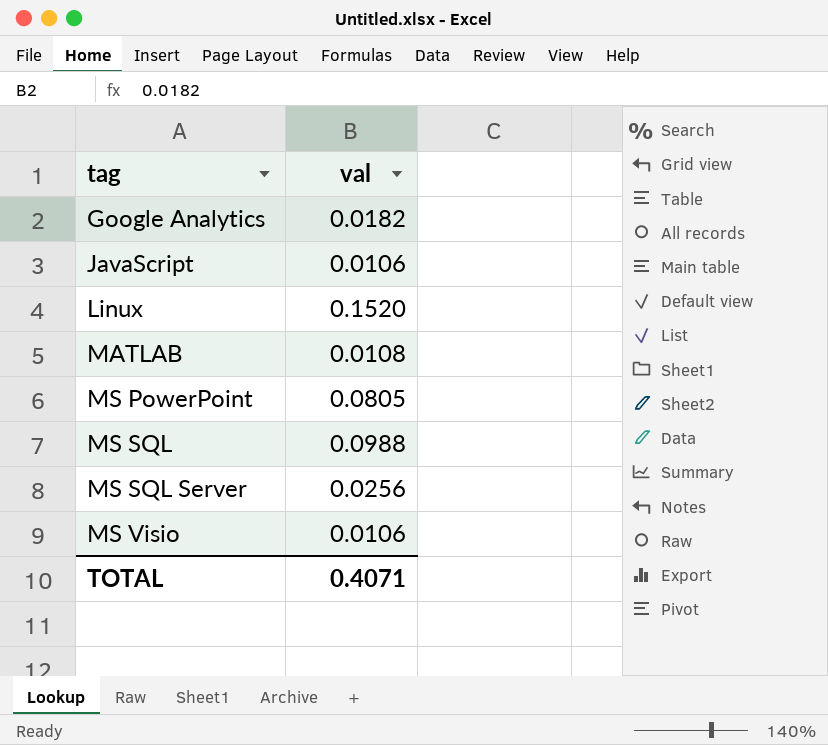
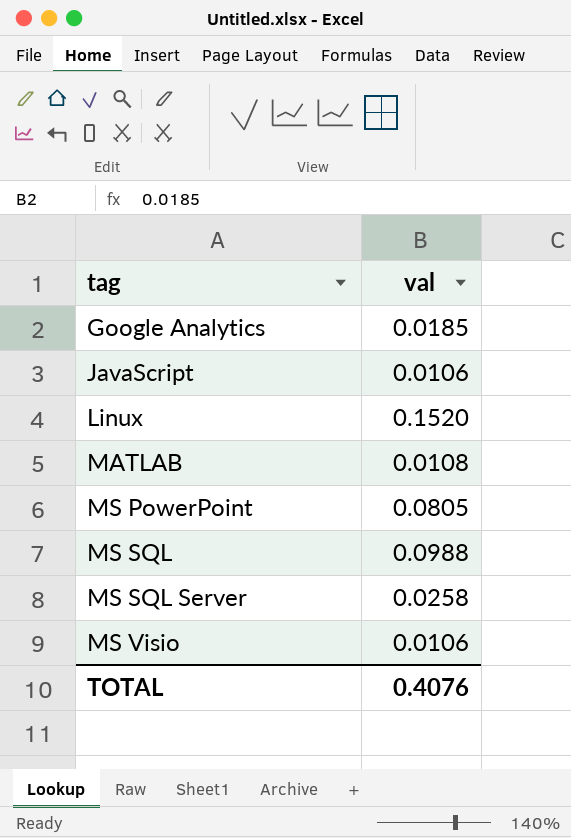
Google Analytics | val: 0.0182 -> 0.0185
MS SQL Server | val: 0.0256 -> 0.0258
TOTAL | val: 0.4071 -> 0.4076

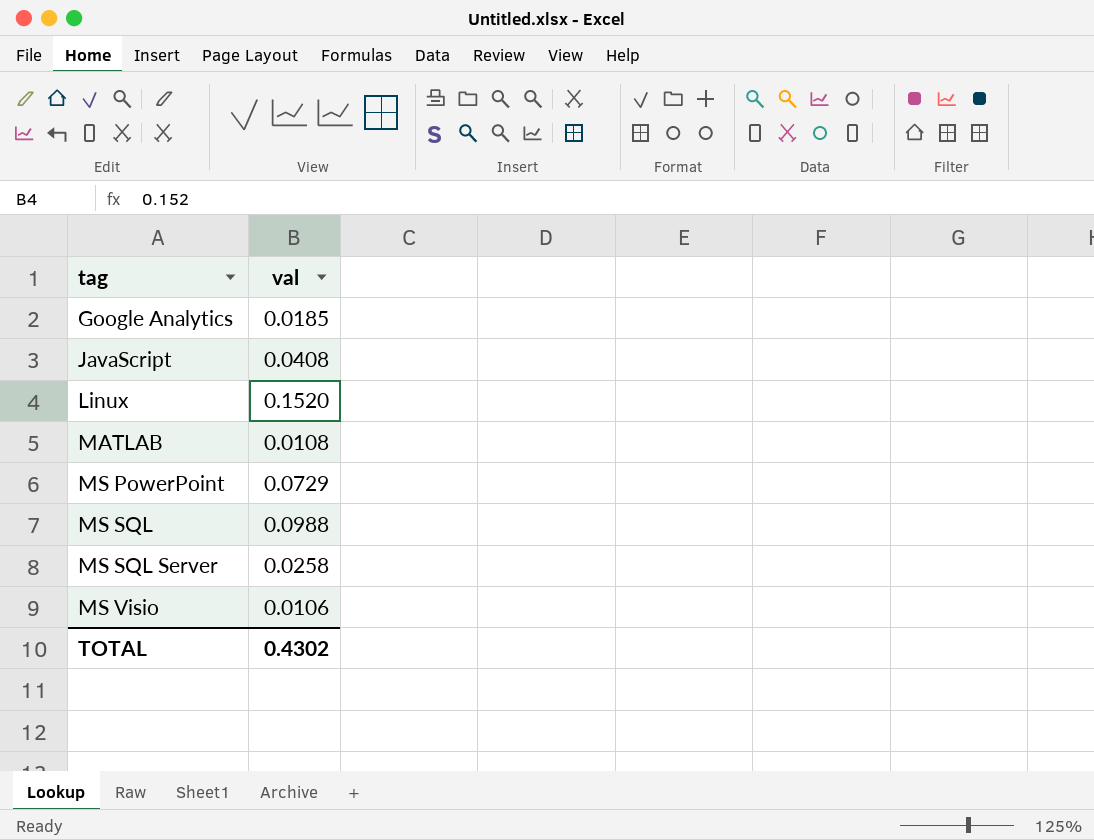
JavaScript | val: 0.0106 -> 0.0408
MS PowerPoint | val: 0.0805 -> 0.0729
TOTAL | val: 0.4076 -> 0.4302

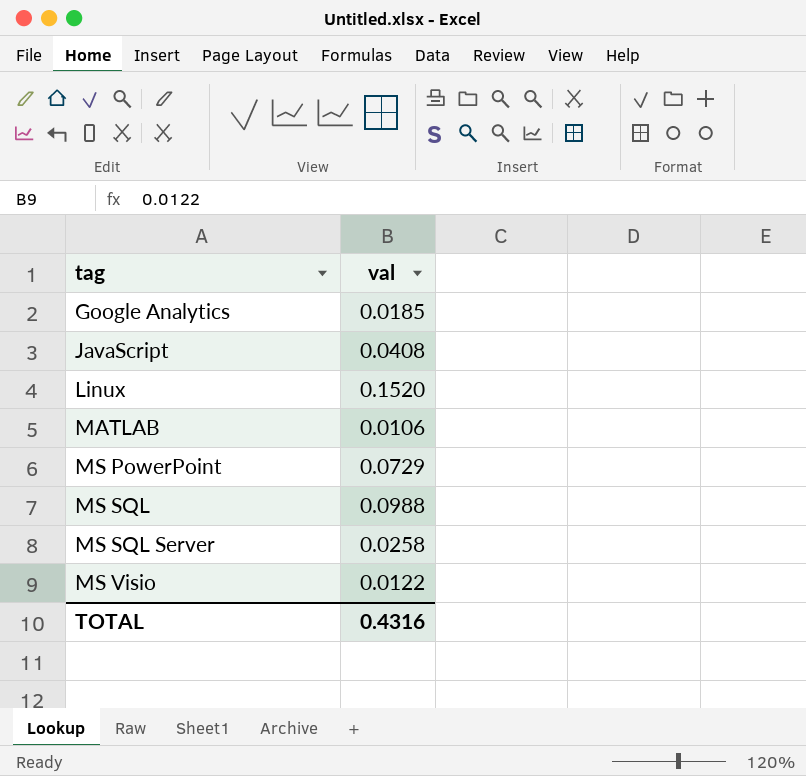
MATLAB | val: 0.0108 -> 0.0106
MS Visio | val: 0.0106 -> 0.0122
TOTAL | val: 0.4302 -> 0.4316

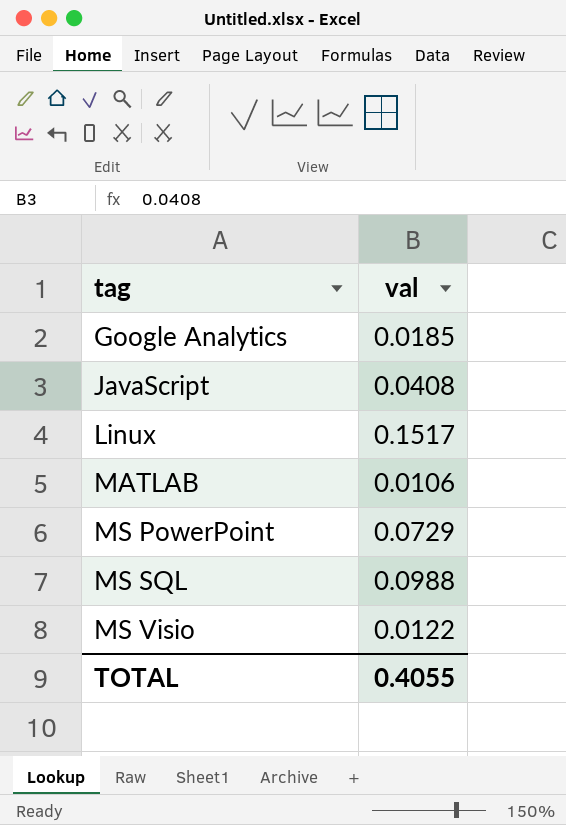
row MS SQL Server: 0.0258 -> none
Linux | val: 0.1520 -> 0.1517
TOTAL | val: 0.4316 -> 0.4055

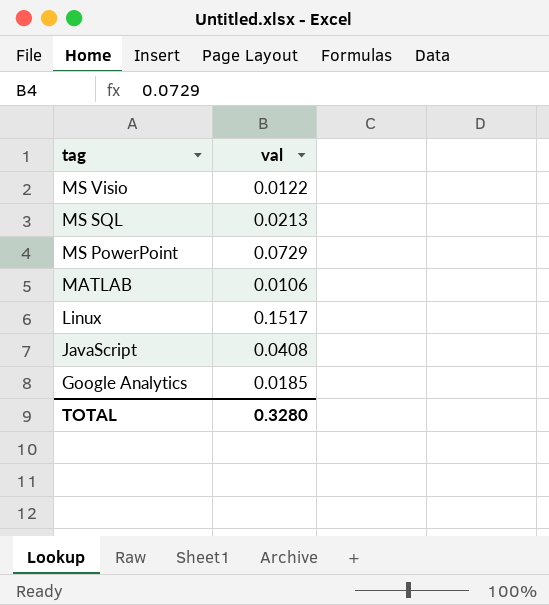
row order: tag ascending -> tag descending
MS SQL | val: 0.0988 -> 0.0213
TOTAL | val: 0.4055 -> 0.3280

